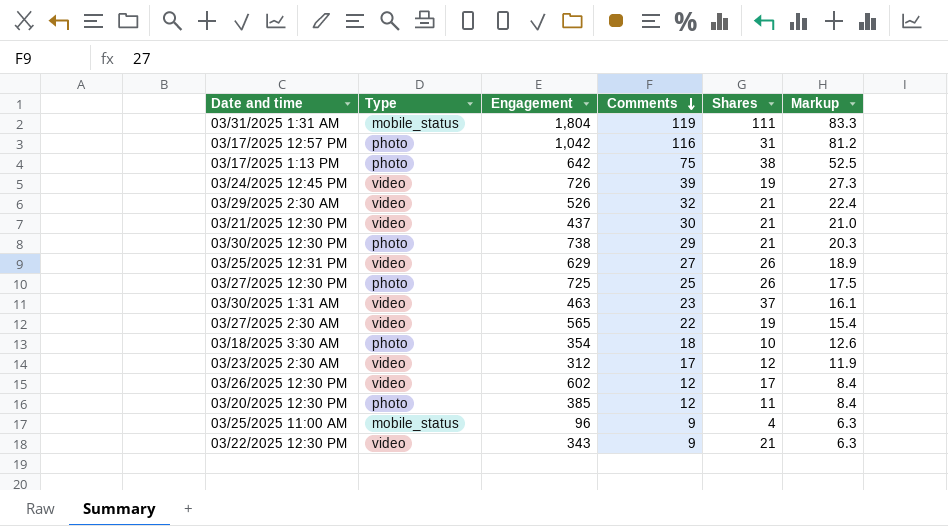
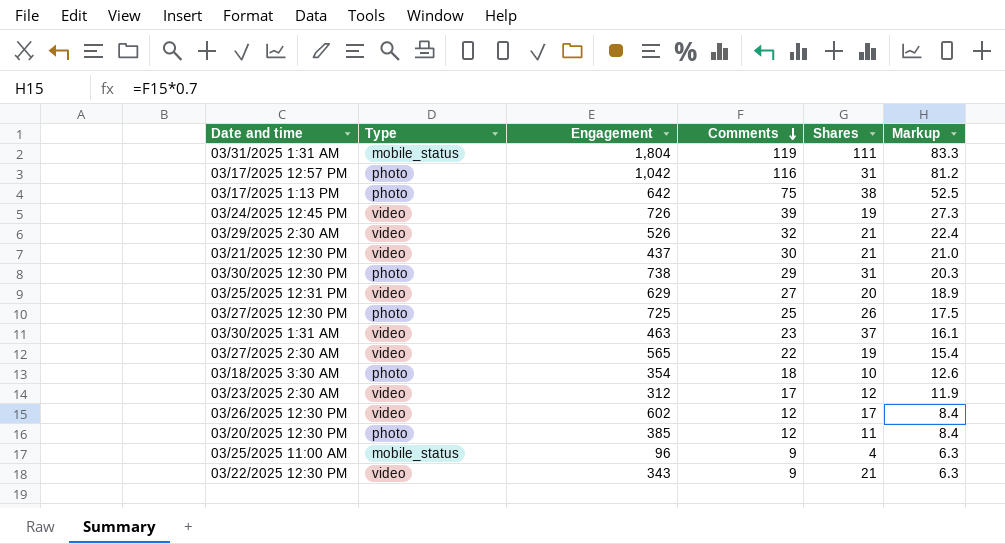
03/30/2025 12:30 PM | Shares: 21 -> 31
03/25/2025 12:31 PM | Shares: 26 -> 20

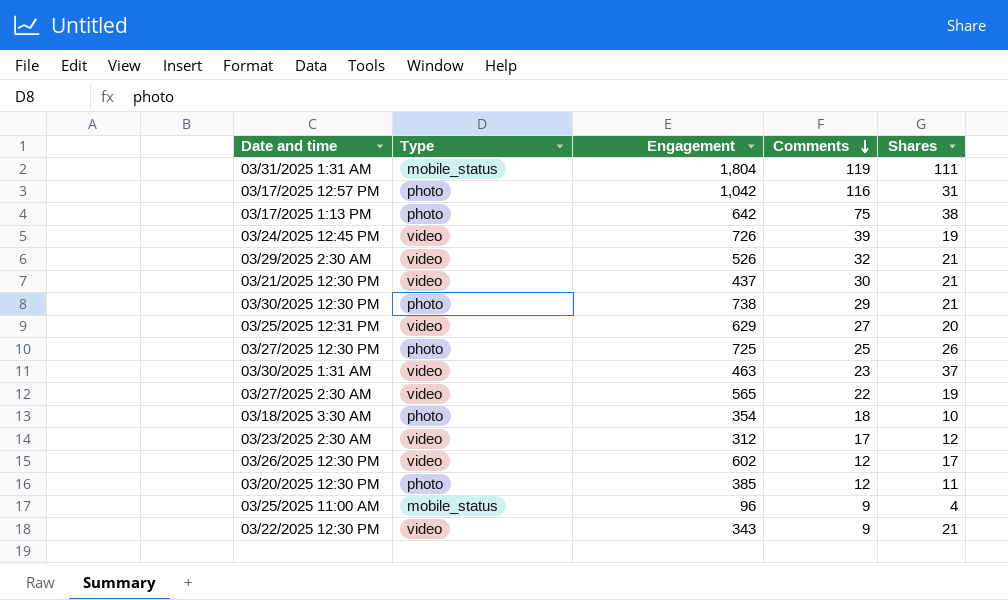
column Markup | formula: [Comments] * 0.7 -> none
03/30/2025 12:30 PM | Shares: 31 -> 21

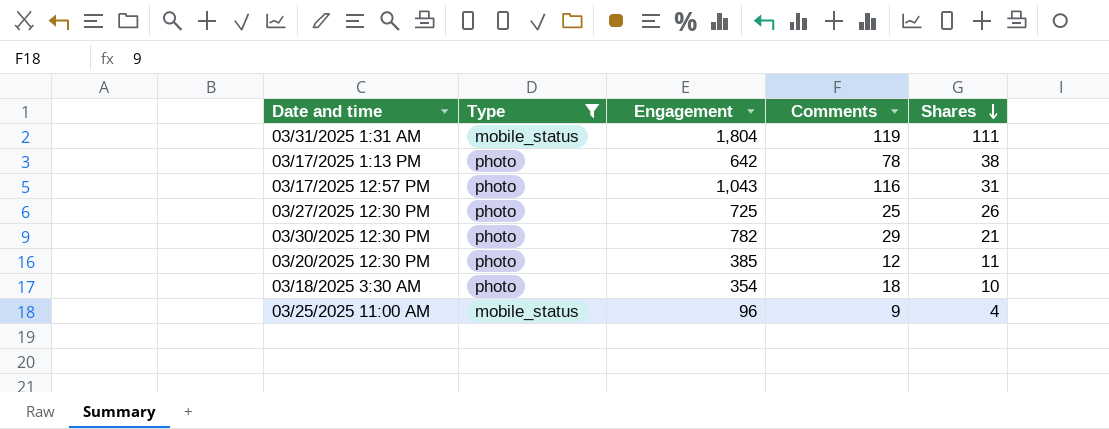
filter: none -> Type != video
row order: Comments descending -> Shares descending
03/17/2025 1:13 PM | Comments: 75 -> 78
03/17/2025 12:57 PM | Engagement: 1,042 -> 1,043
03/30/2025 12:30 PM | Engagement: 738 -> 782

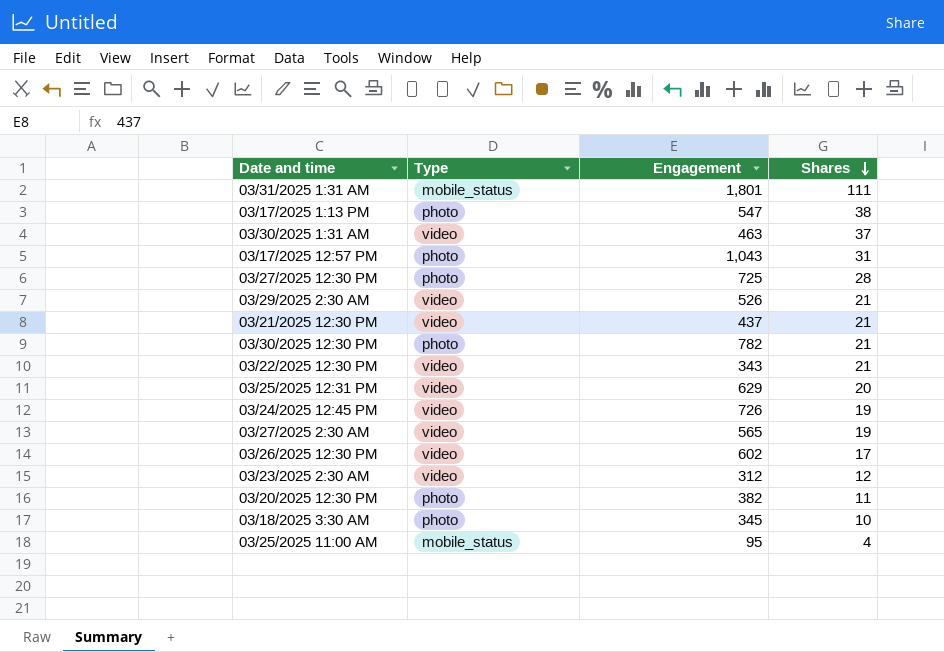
filter: Type != video -> none
column Comments | position: 4 -> none
03/31/2025 1:31 AM | Engagement: 1,804 -> 1,801
03/17/2025 1:13 PM | Engagement: 642 -> 547
03/27/2025 12:30 PM | Shares: 26 -> 28
03/20/2025 12:30 PM | Engagement: 385 -> 382
03/18/2025 3:30 AM | Engagement: 354 -> 345
03/25/2025 11:00 AM | Engagement: 96 -> 95

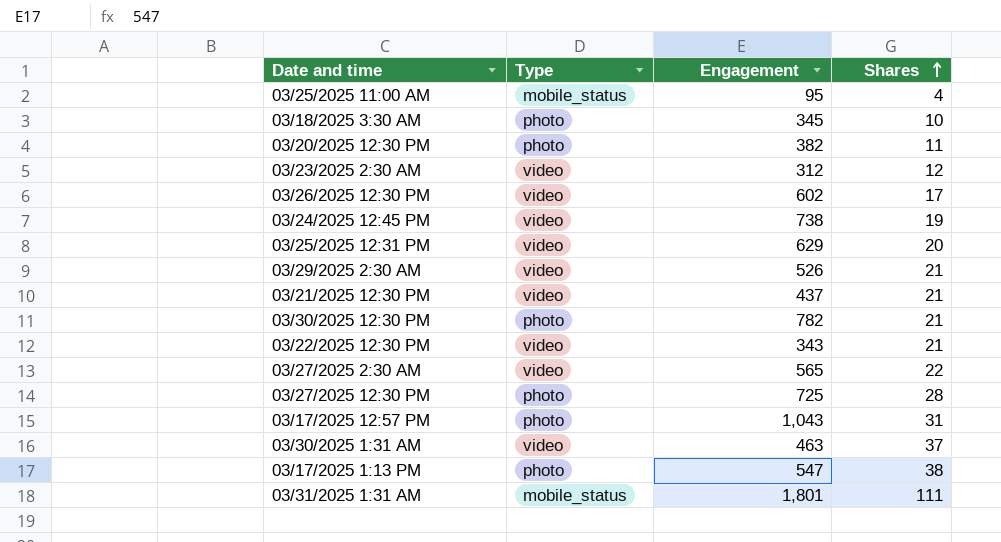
row order: Shares descending -> Shares ascending
03/24/2025 12:45 PM | Engagement: 726 -> 738
03/27/2025 2:30 AM | Shares: 19 -> 22

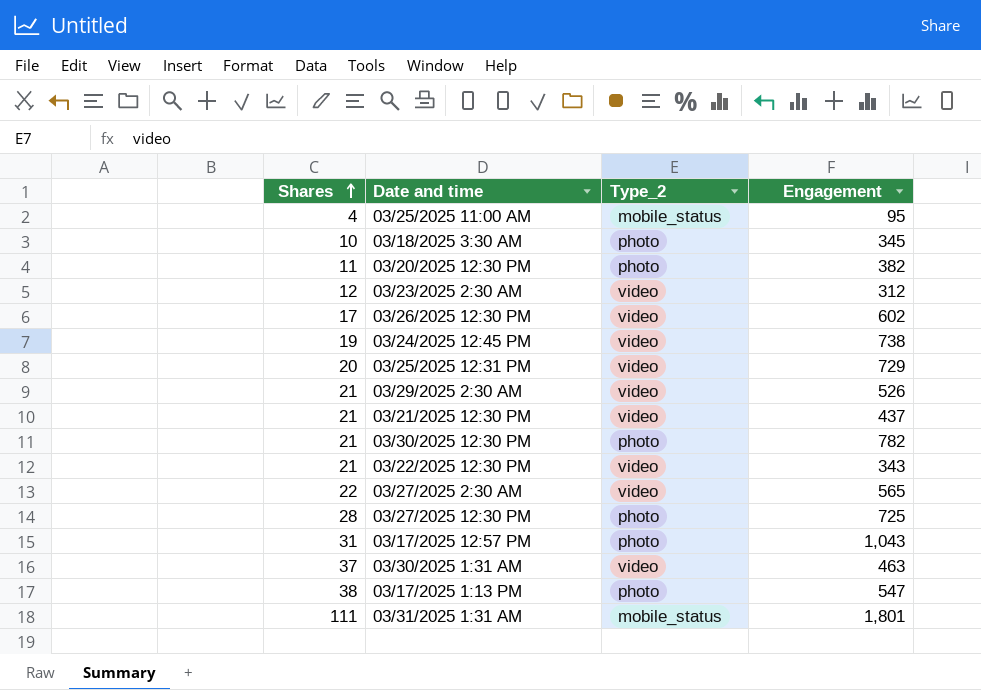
column Shares | position: 4 -> 1
column name: Type -> Type_2
03/25/2025 12:31 PM | Engagement: 629 -> 729

